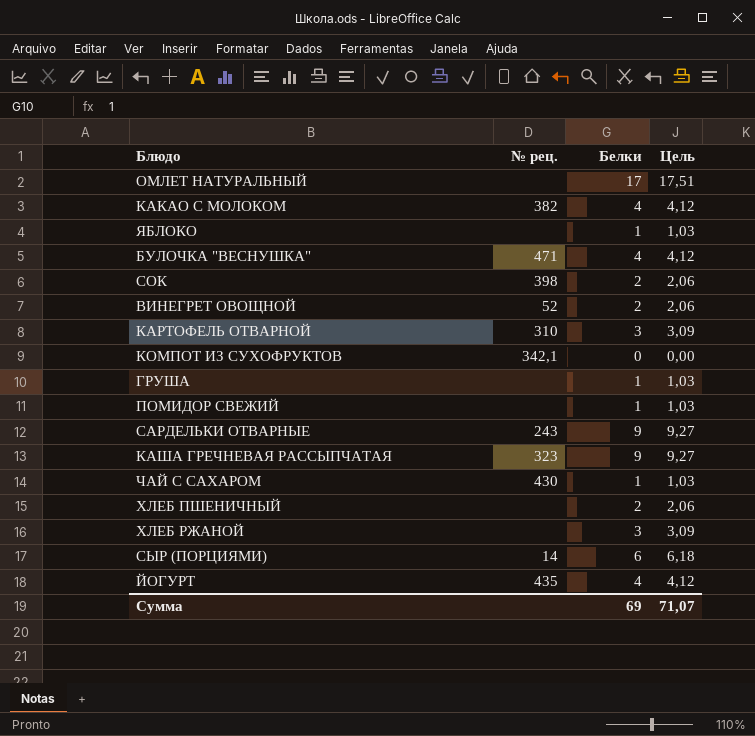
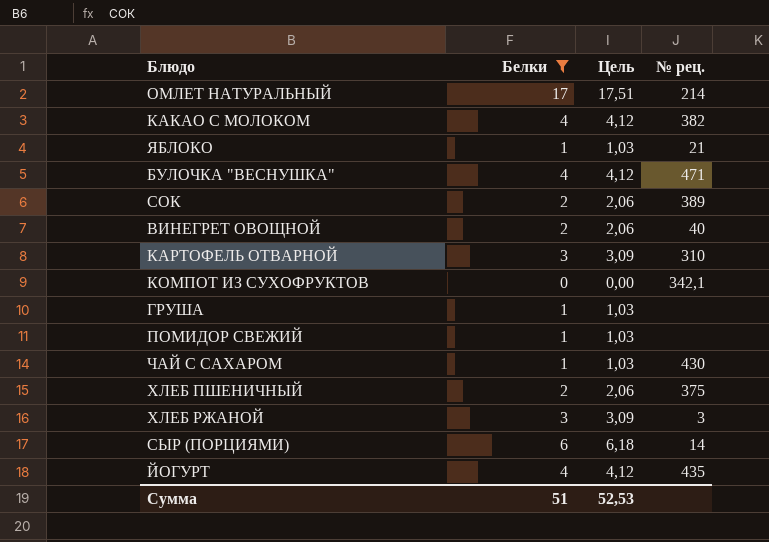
filter: none -> Белки != 9
column № рец. | position: 2 -> 4
ОМЛЕТ НАТУРАЛЬНЫЙ | № рец.: none -> 214
ЯБЛОКО | № рец.: none -> 21
СОК | № рец.: 398 -> 389
ВИНЕГРЕТ ОВОЩНОЙ | № рец.: 52 -> 40
ХЛЕБ ПШЕНИЧНЫЙ | № рец.: none -> 375
ХЛЕБ РЖАНОЙ | № рец.: none -> 3
Сумма | Белки: 69 -> 51
Сумма | Цель: 71,07 -> 52,53

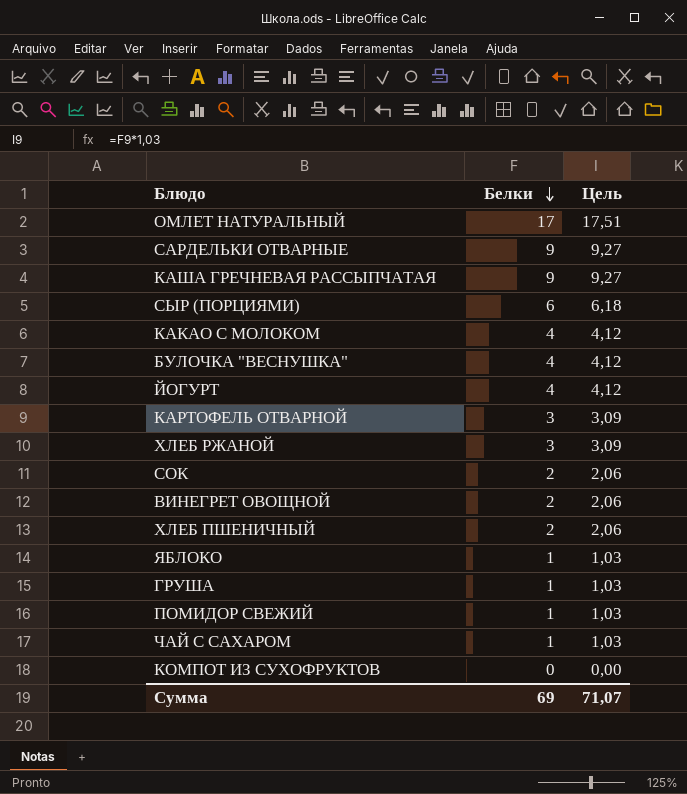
filter: Белки != 9 -> none
row order: none -> Белки descending
column № рец. | position: 4 -> none
Сумма | Белки: 51 -> 69
Сумма | Цель: 52,53 -> 71,07

